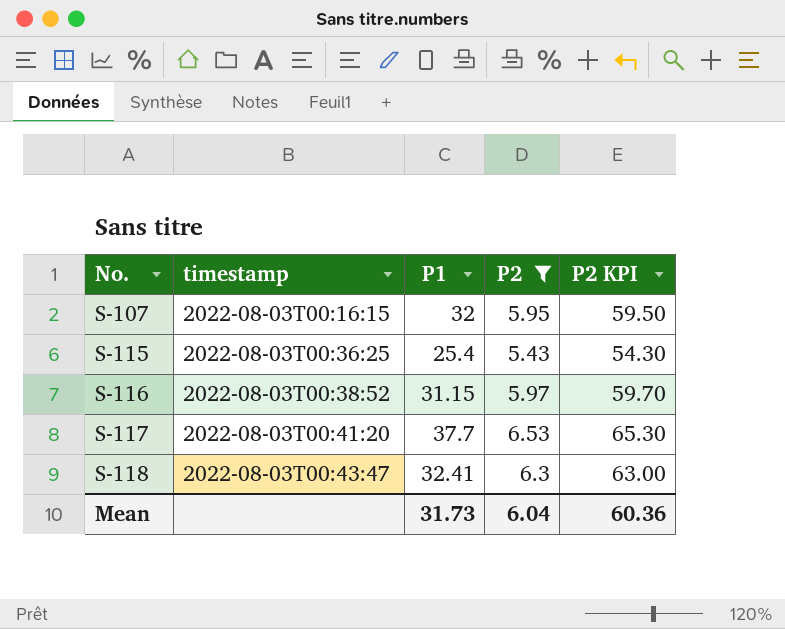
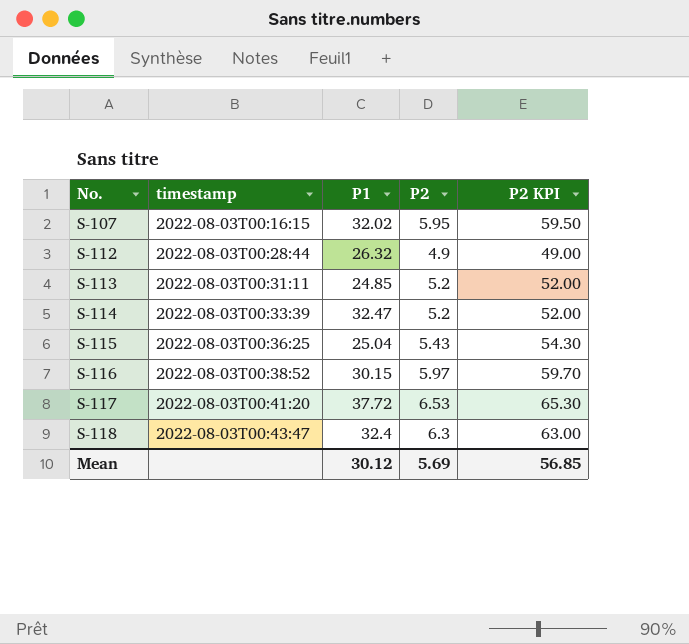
filter: P2 >= 5.43 -> none
S-107 | P1: 32 -> 32.02
S-115 | P1: 25.4 -> 25.04
S-116 | P1: 31.15 -> 30.15
S-117 | P1: 37.7 -> 37.72
S-118 | P1: 32.41 -> 32.4
Mean | P1: 31.73 -> 30.12
Mean | P2: 6.04 -> 5.69
Mean | P2 KPI: 60.36 -> 56.85

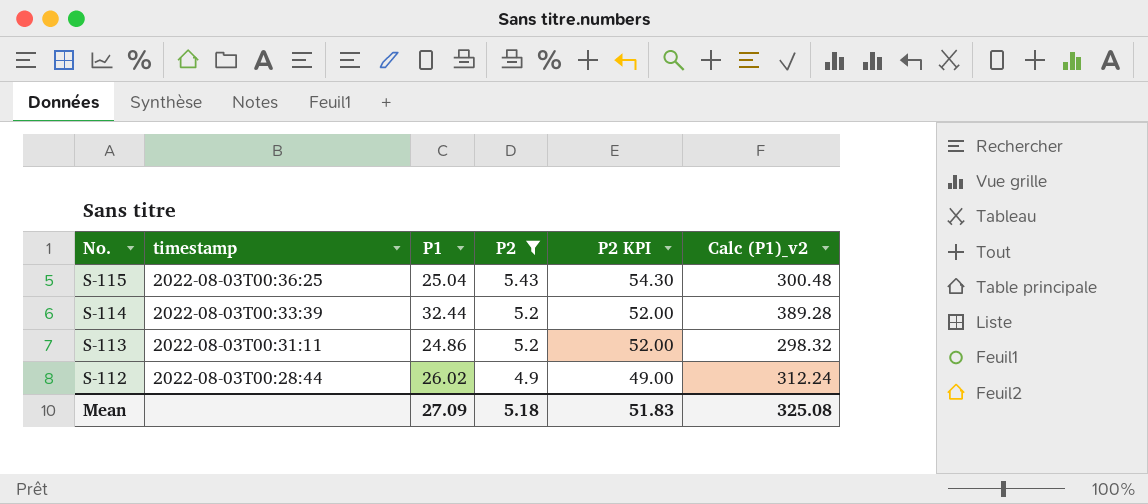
filter: none -> P2 <= 5.43
row order: No. ascending -> No. descending
column Calc (P1)_v2 | formula: none -> [P1] * 12
S-114 | P1: 32.47 -> 32.44
S-113 | P1: 24.85 -> 24.86
S-112 | P1: 26.32 -> 26.02
Mean | P1: 30.12 -> 27.09
Mean | P2: 5.69 -> 5.18
Mean | P2 KPI: 56.85 -> 51.83

